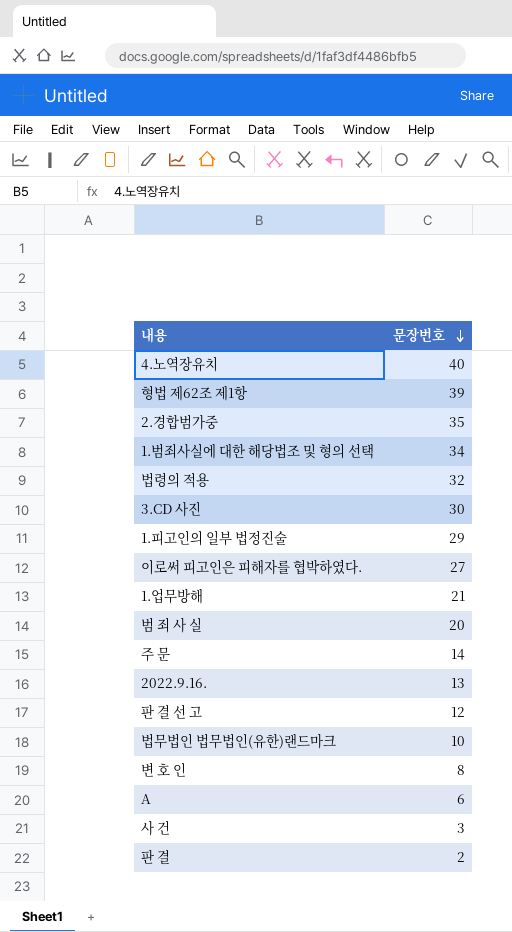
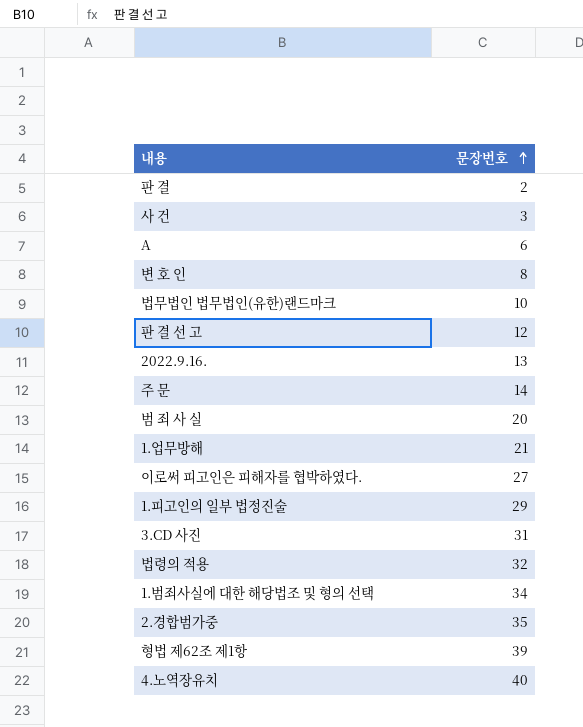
row order: 문장번호 descending -> 문장번호 ascending
3.CD 사진 | 문장번호: 30 -> 31

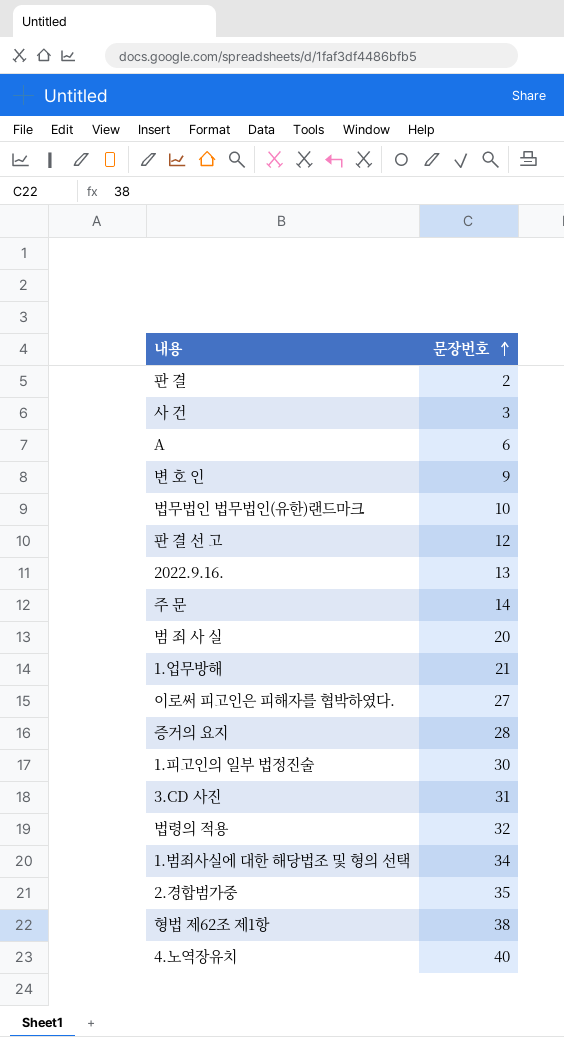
변 호 인 | 문장번호: 8 -> 9
row 증거의 요지: none -> 28
1.피고인의 일부 법정진술 | 문장번호: 29 -> 30
형법 제62조 제1항 | 문장번호: 39 -> 38

